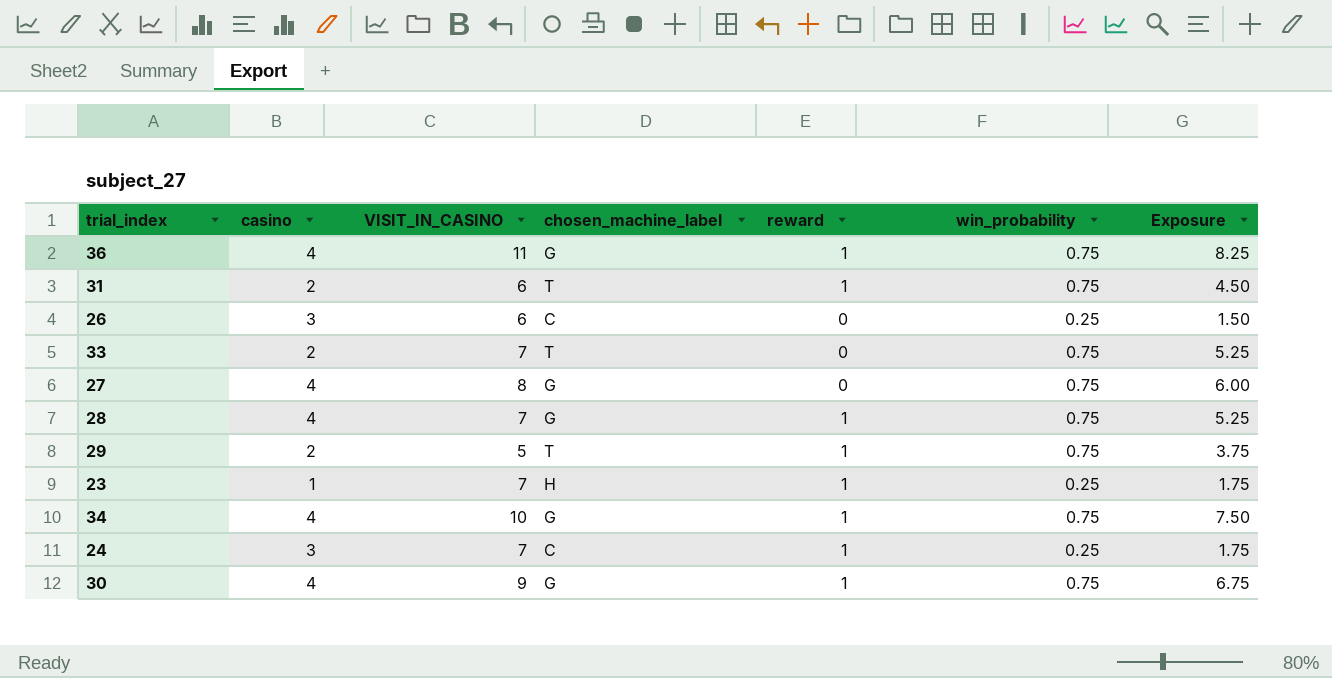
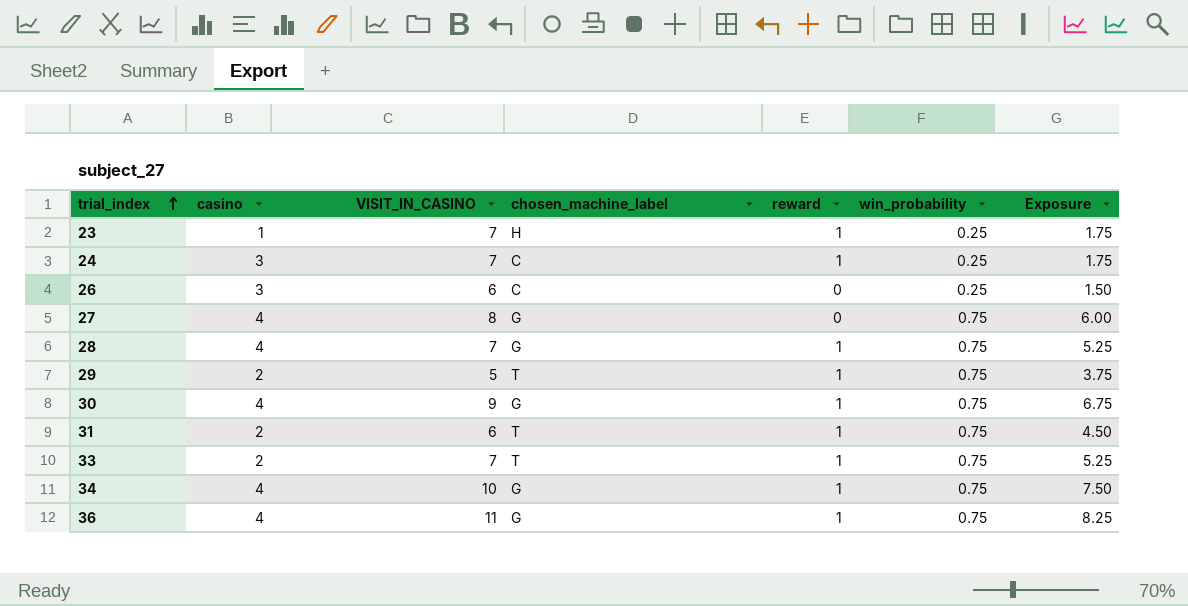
row order: none -> trial_index ascending
33 | reward: 0 -> 1

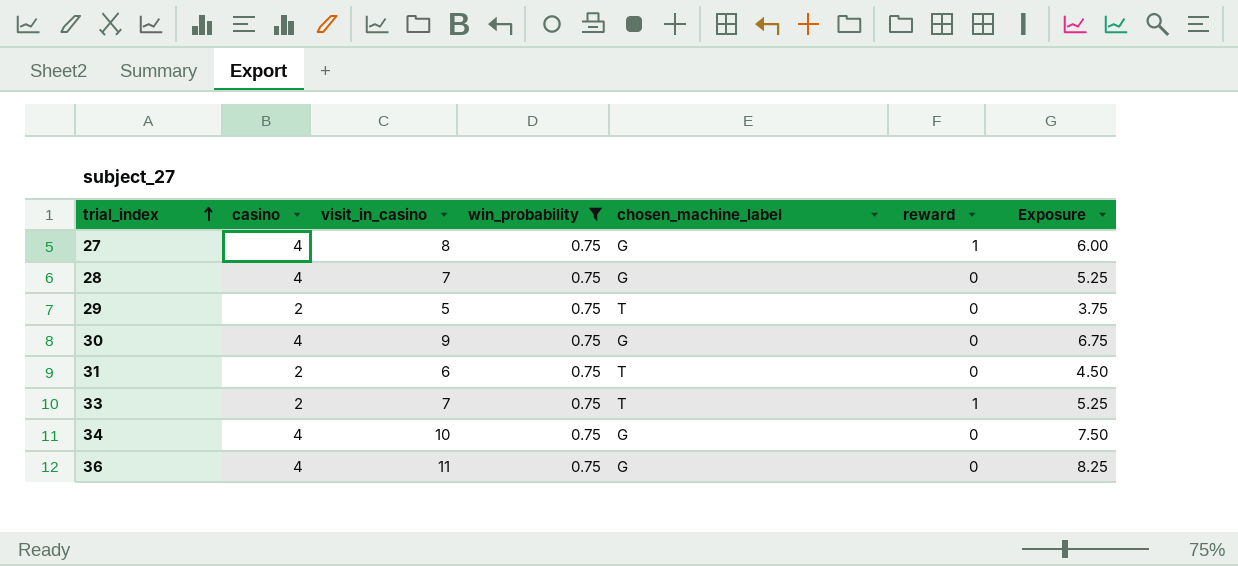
filter: none -> win_probability = 0.75
column name: VISIT_IN_CASINO -> visit_in_casino
column win_probability | position: 6 -> 4
27 | reward: 0 -> 1
28 | reward: 1 -> 0
29 | reward: 1 -> 0
30 | reward: 1 -> 0
31 | reward: 1 -> 0
34 | reward: 1 -> 0
36 | reward: 1 -> 0

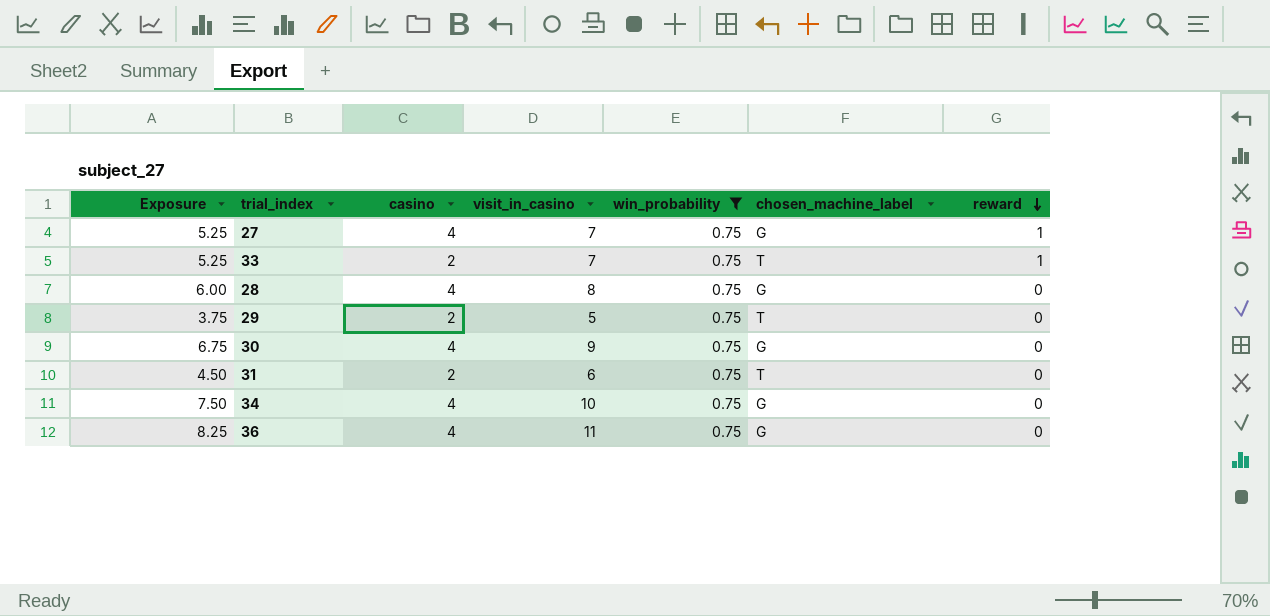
row order: trial_index ascending -> reward descending
column Exposure | position: 7 -> 1
27 | Exposure: 6.00 -> 5.25
27 | visit_in_casino: 8 -> 7
28 | Exposure: 5.25 -> 6.00
28 | visit_in_casino: 7 -> 8

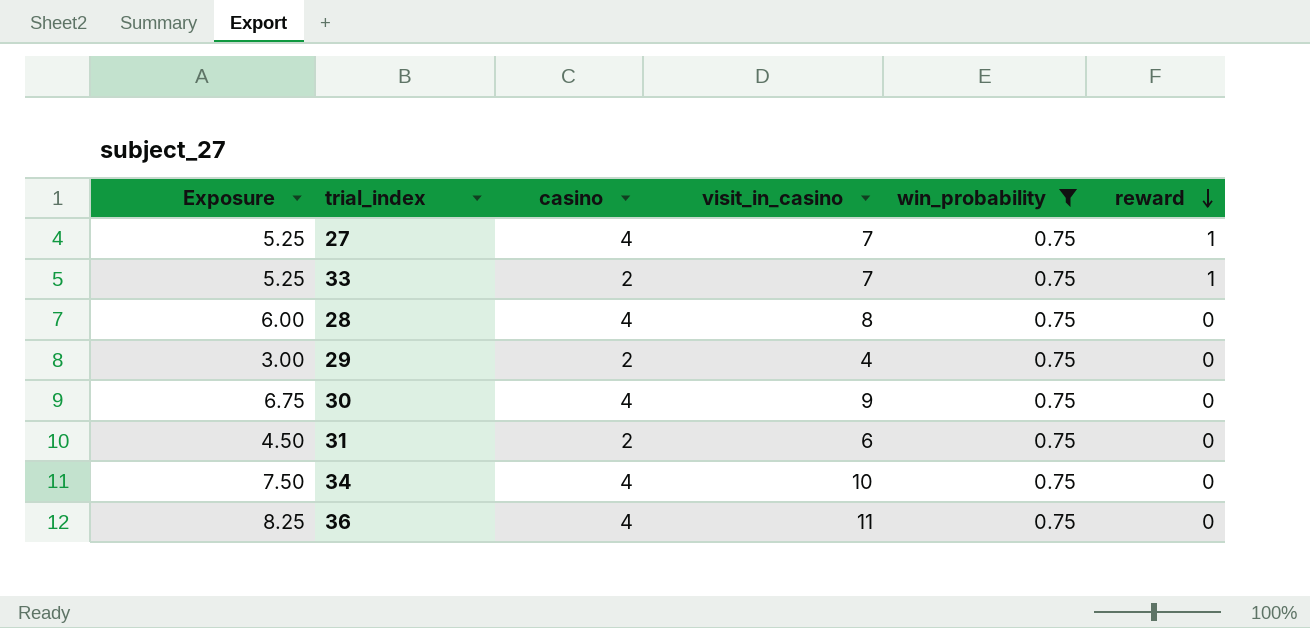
column chosen_machine_label | position: 6 -> none
29 | Exposure: 3.75 -> 3.00
29 | visit_in_casino: 5 -> 4

